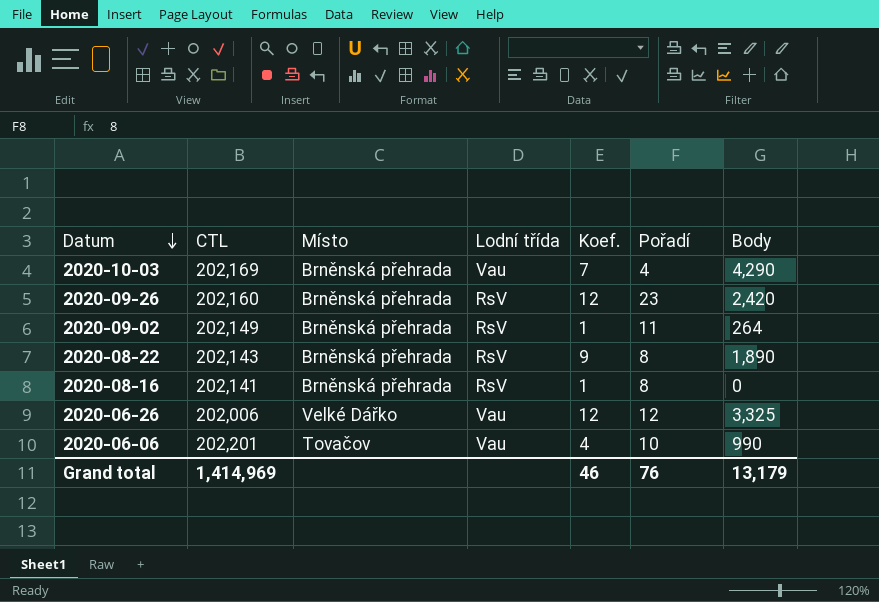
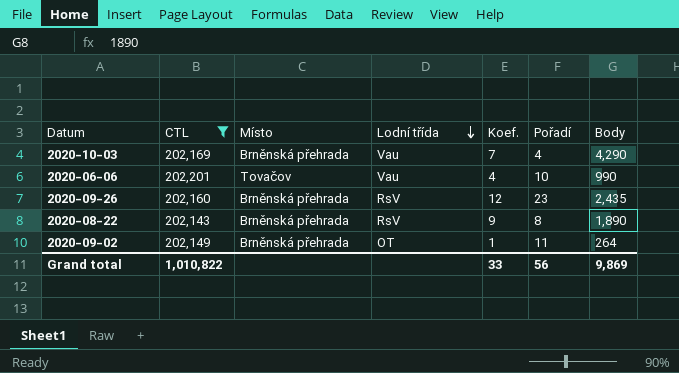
filter: none -> CTL >= 202,143
row order: Datum descending -> Lodní třída descending
2020-09-26 | Body: 2,420 -> 2,435
2020-09-02 | Lodní třída: RsV -> OT
Grand total | CTL: 1,414,969 -> 1,010,822
Grand total | Koef.: 46 -> 33
Grand total | Pořadí: 76 -> 56
Grand total | Body: 13,179 -> 9,869

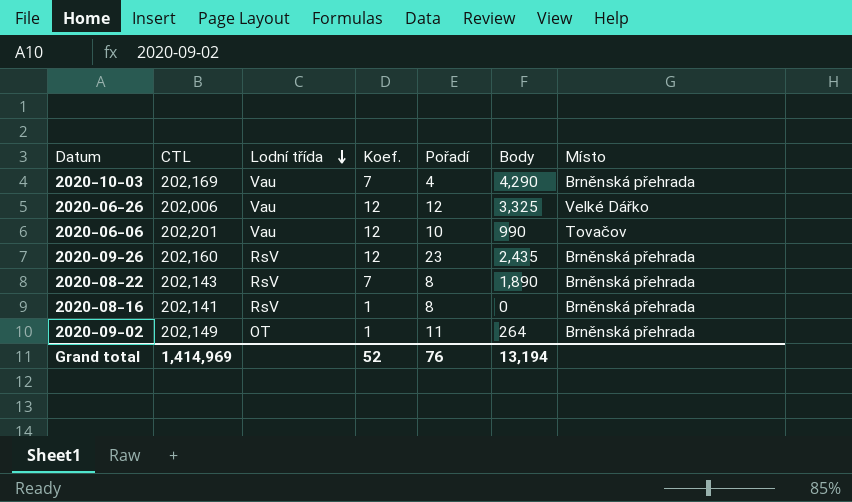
filter: CTL >= 202,143 -> none
column Místo | position: 3 -> 7
2020-06-06 | Koef.: 4 -> 12
2020-08-22 | Koef.: 9 -> 7
Grand total | CTL: 1,010,822 -> 1,414,969
Grand total | Koef.: 33 -> 52
Grand total | Pořadí: 56 -> 76
Grand total | Body: 9,869 -> 13,194

